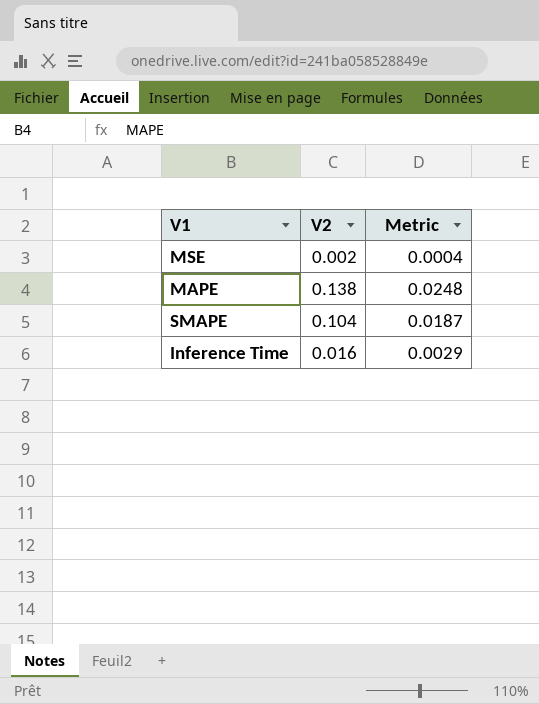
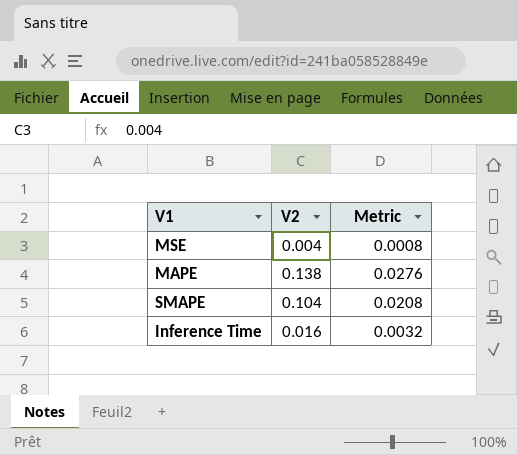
column Metric | formula: [V2] * 0.18 -> [V2] * 0.2
MSE | V2: 0.002 -> 0.004

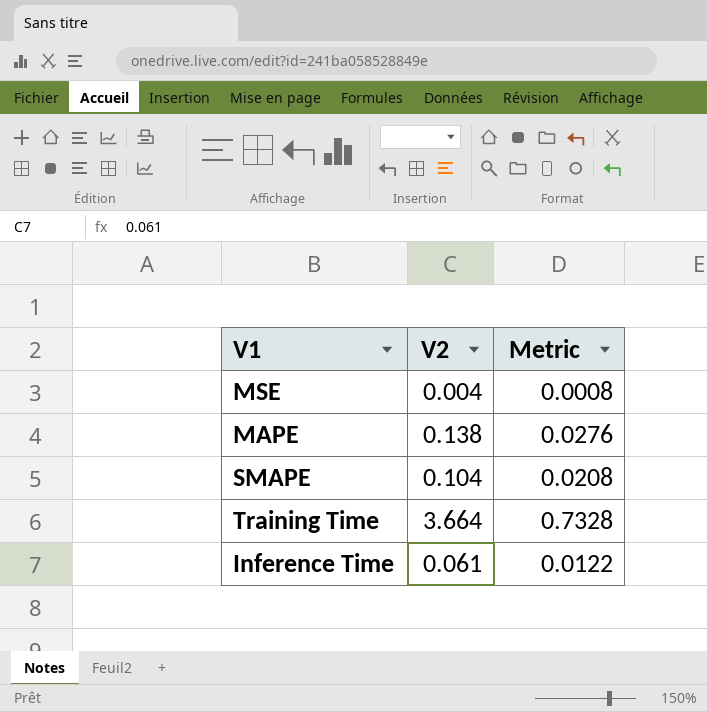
row Training Time: none -> 3.664 | 0.7328
Inference Time | V2: 0.016 -> 0.061
Inference Time | Metric: 0.0032 -> 0.0122

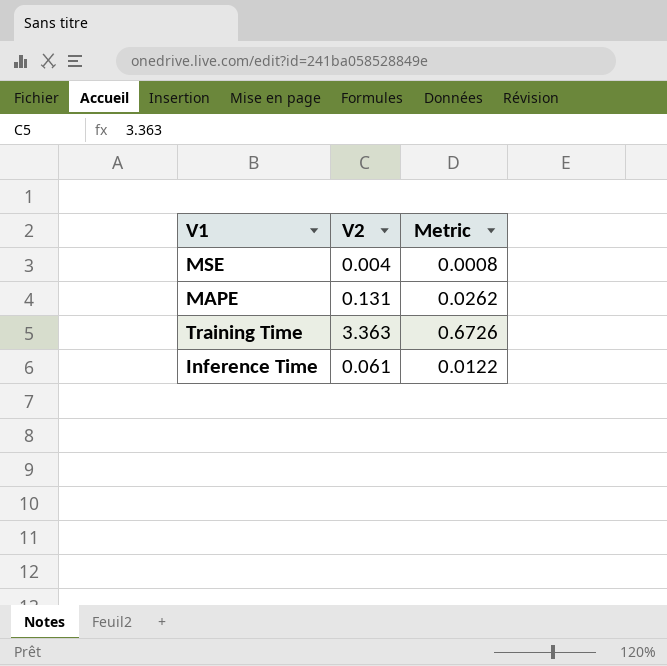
row SMAPE: 0.104 | 0.0208 -> none
MAPE | V2: 0.138 -> 0.131
MAPE | Metric: 0.0276 -> 0.0262
Training Time | V2: 3.664 -> 3.363
Training Time | Metric: 0.7328 -> 0.6726

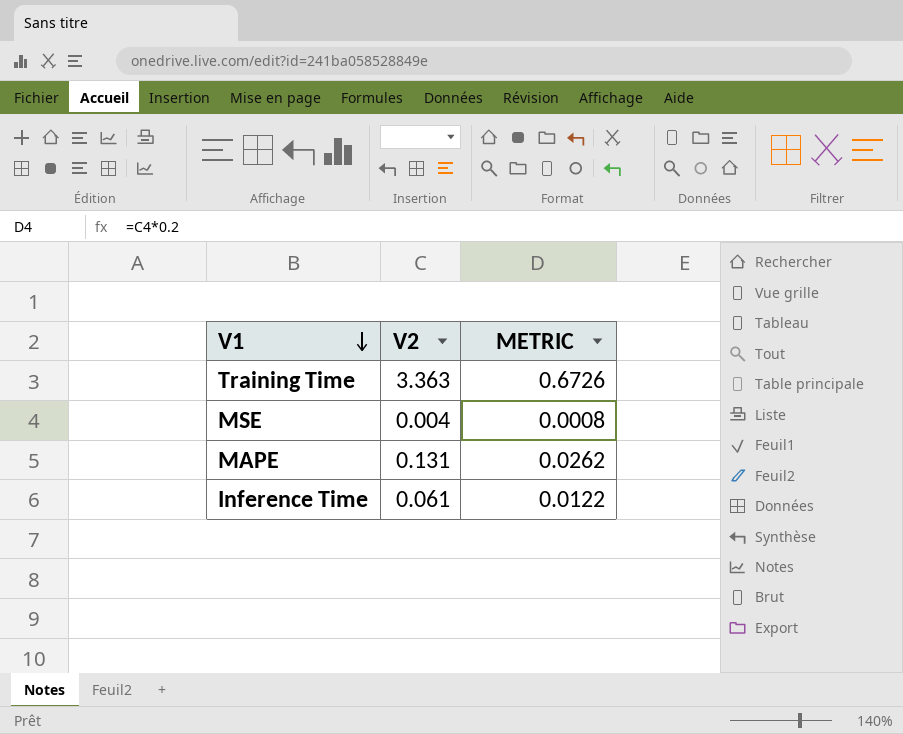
row order: none -> V1 descending
column name: Metric -> METRIC

